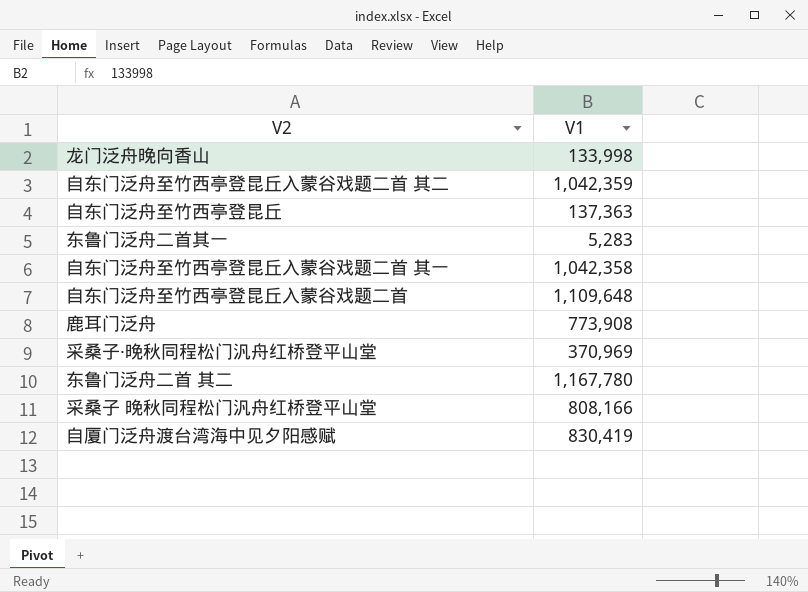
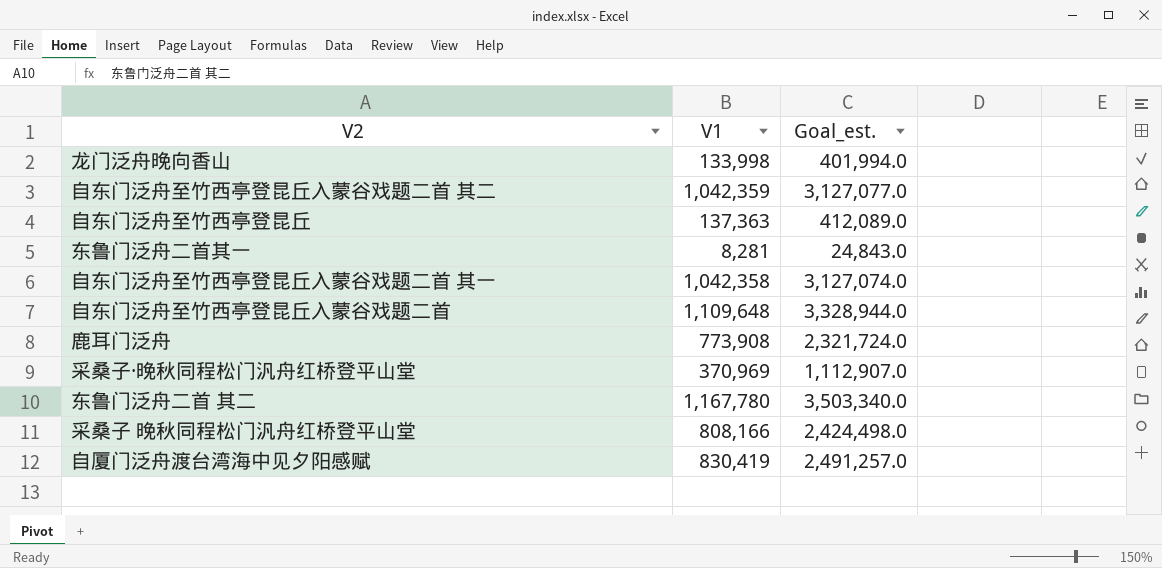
column Goal_est. | formula: none -> [V1] * 3
东鲁门泛舟二首其一 | V1: 5,283 -> 8,281

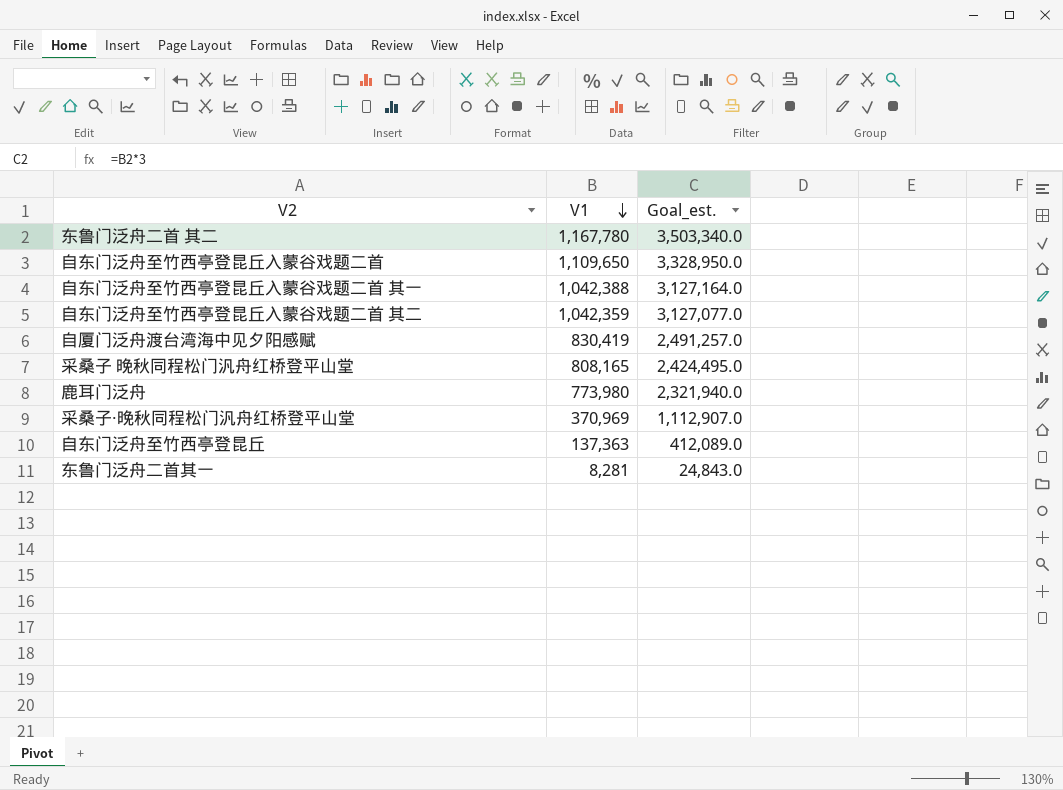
row order: none -> V1 descending
row 龙门泛舟晚向香山: 133,998 | 401,994.0 -> none
自东门泛舟至竹西亭登昆丘入蒙谷戏题二首 | V1: 1,109,648 -> 1,109,650
自东门泛舟至竹西亭登昆丘入蒙谷戏题二首 | Goal_est.: 3,328,944.0 -> 3,328,950.0
自东门泛舟至竹西亭登昆丘入蒙谷戏题二首 其一 | V1: 1,042,358 -> 1,042,388
自东门泛舟至竹西亭登昆丘入蒙谷戏题二首 其一 | Goal_est.: 3,127,074.0 -> 3,127,164.0
采桑子 晚秋同程松门汎舟红桥登平山堂 | V1: 808,166 -> 808,165
采桑子 晚秋同程松门汎舟红桥登平山堂 | Goal_est.: 2,424,498.0 -> 2,424,495.0
鹿耳门泛舟 | V1: 773,908 -> 773,980
鹿耳门泛舟 | Goal_est.: 2,321,724.0 -> 2,321,940.0

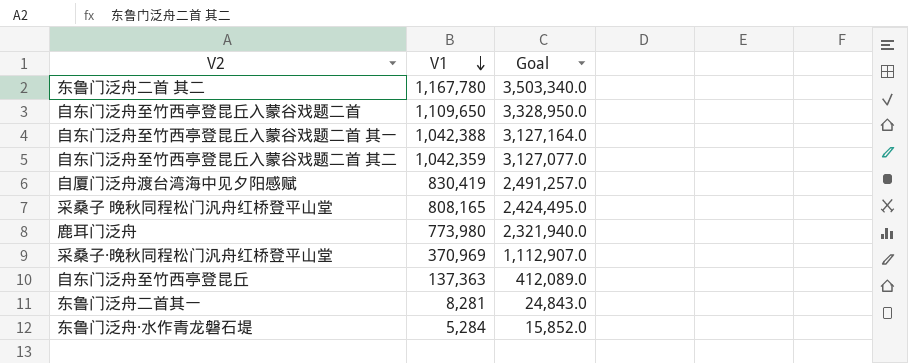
column name: Goal_est. -> Goal
row 东鲁门泛舟·水作青龙磐石堤: none -> 5,284 | 15,852.0

